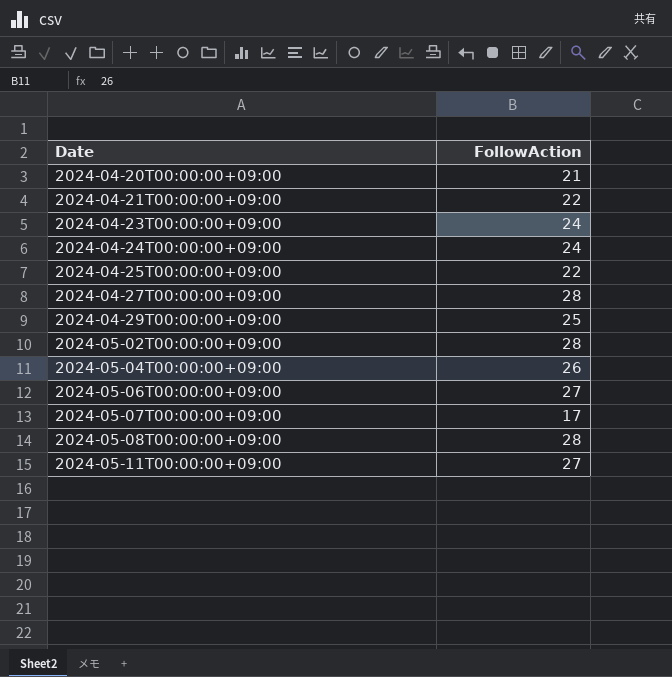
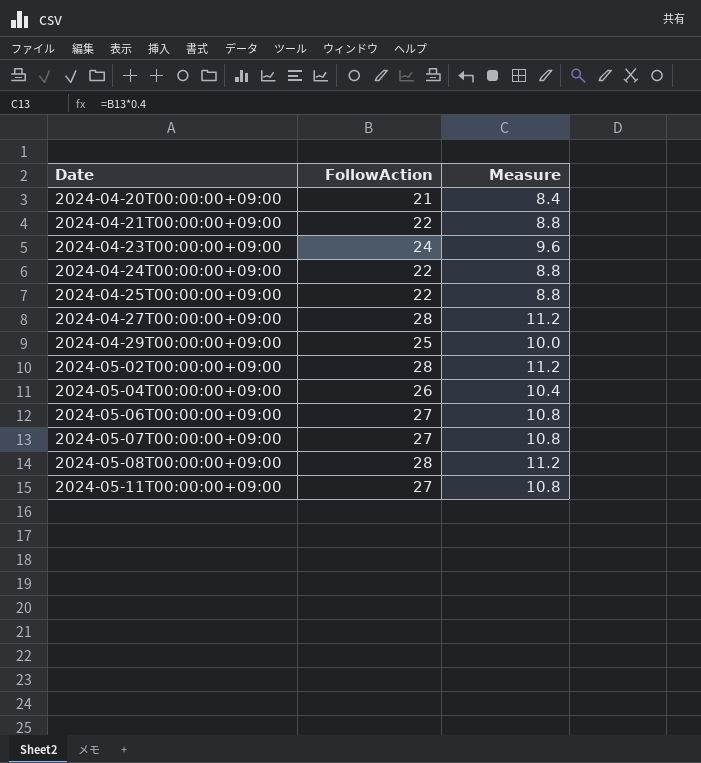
column Measure | formula: none -> [FollowAction] * 0.4
2024-04-24T00:00:00+09:00 | FollowAction: 24 -> 22
2024-05-07T00:00:00+09:00 | FollowAction: 17 -> 27

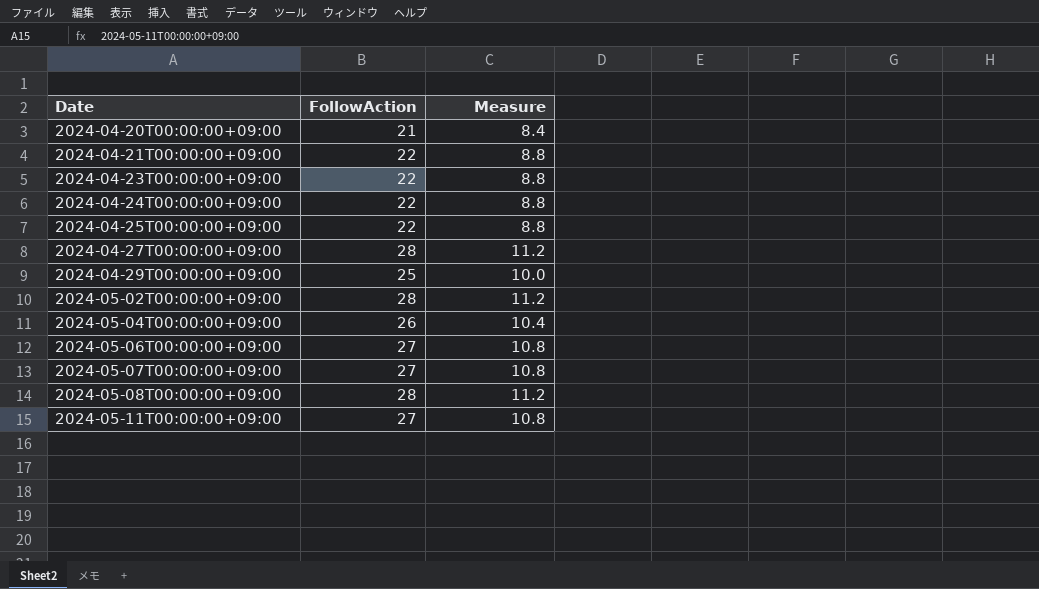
2024-04-23T00:00:00+09:00 | FollowAction: 24 -> 22
2024-04-23T00:00:00+09:00 | Measure: 9.6 -> 8.8

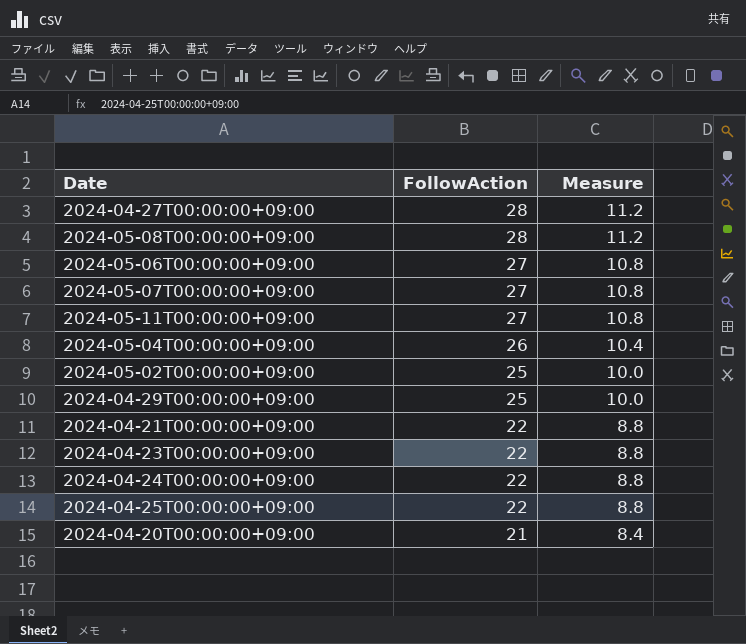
row order: Date ascending -> FollowAction descending
2024-05-02T00:00:00+09:00 | FollowAction: 28 -> 25
2024-05-02T00:00:00+09:00 | Measure: 11.2 -> 10.0

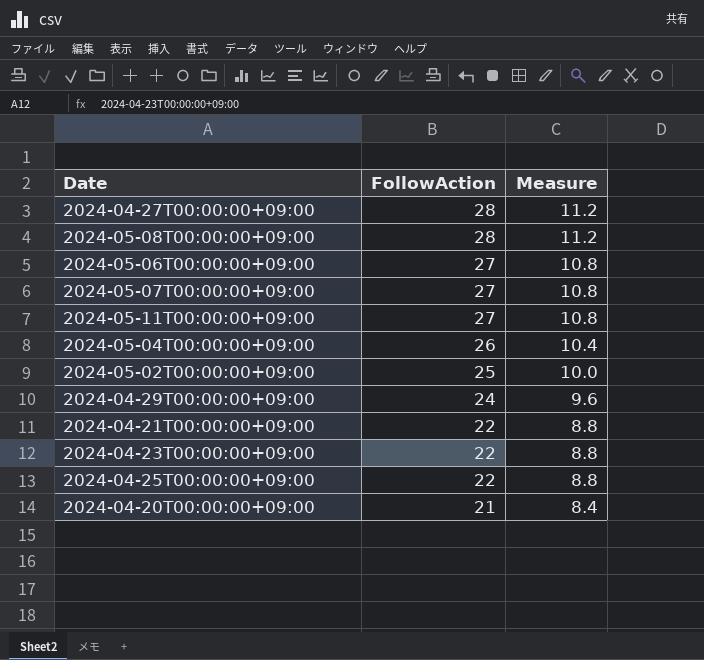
row 2024-04-24T00:00:00+09:00: 22 | 8.8 -> none
2024-04-29T00:00:00+09:00 | FollowAction: 25 -> 24
2024-04-29T00:00:00+09:00 | Measure: 10.0 -> 9.6

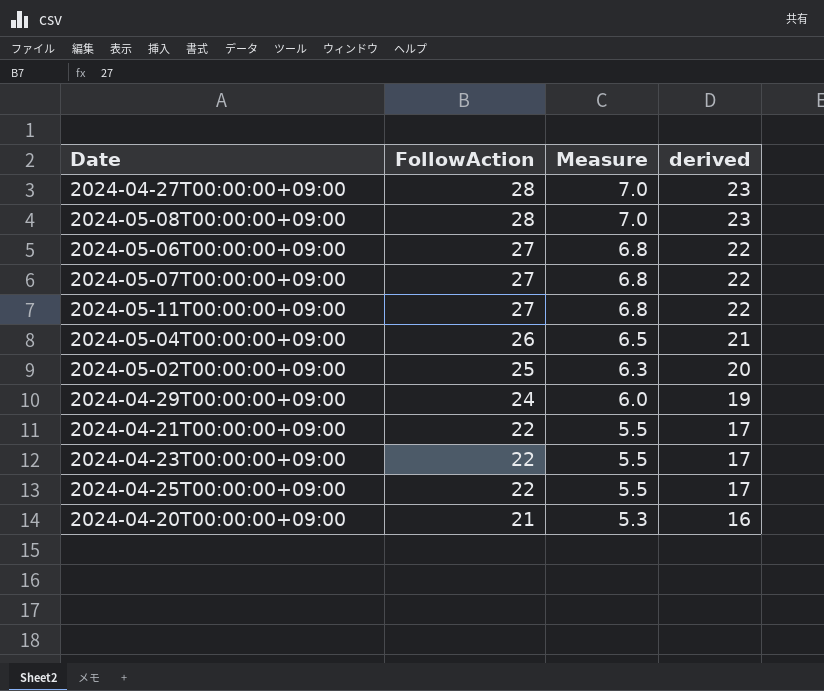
column Measure | formula: [FollowAction] * 0.4 -> [FollowAction] * 0.25
column derived | formula: none -> [FollowAction] - 5

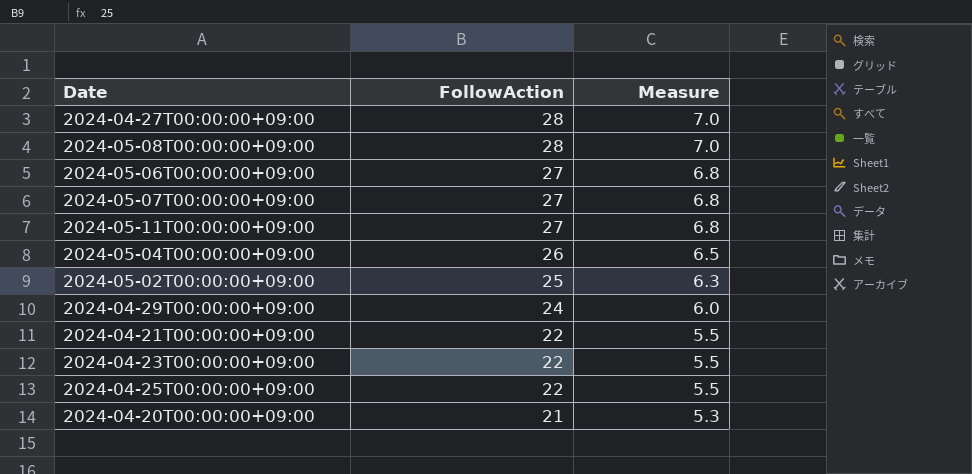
column derived | formula: [FollowAction] - 5 -> none

